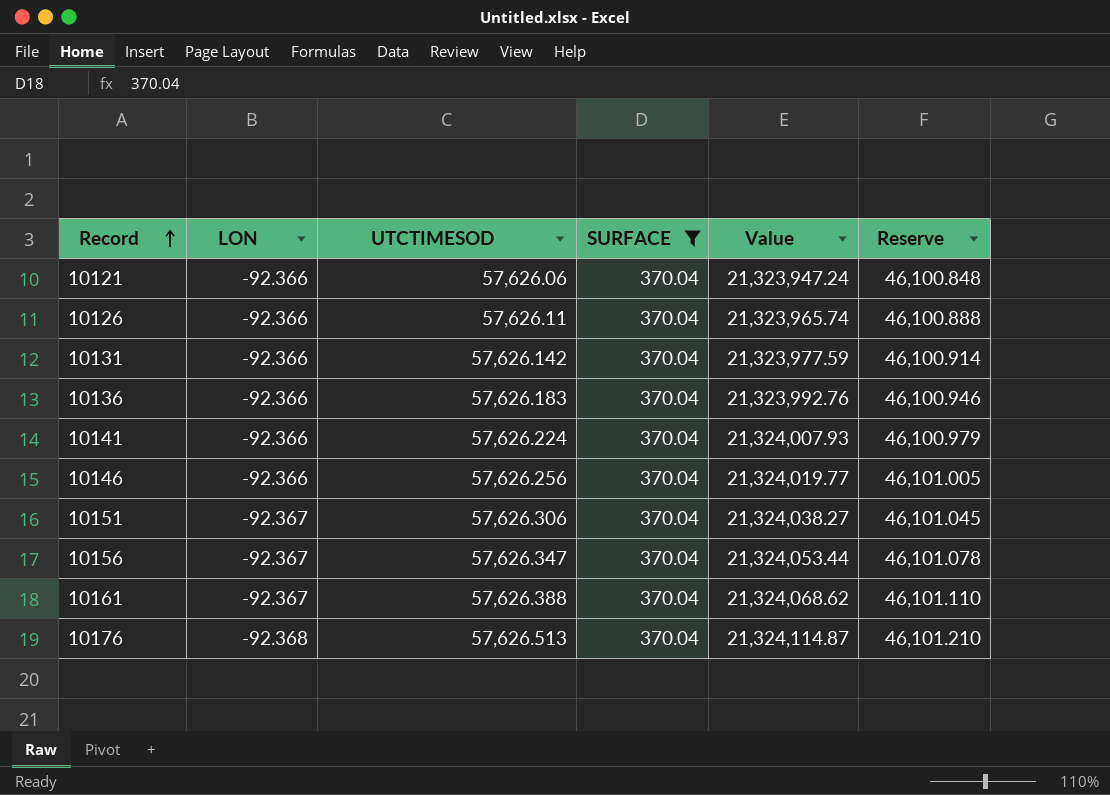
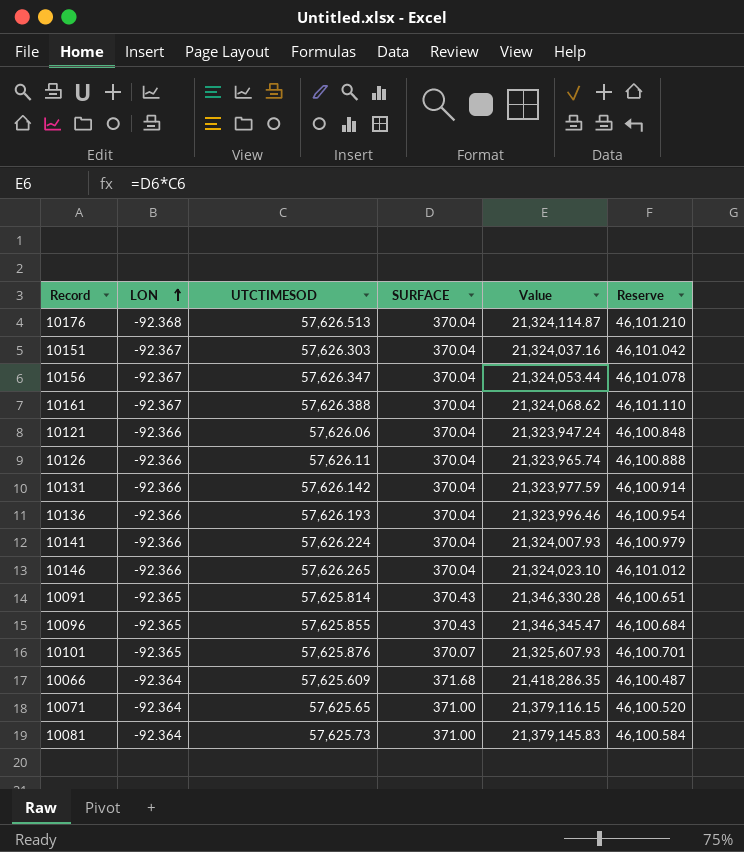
filter: SURFACE = 370.04 -> none
row order: Record ascending -> LON ascending
10151 | UTCTIMESOD: 57,626.306 -> 57,626.303
10151 | Value: 21,324,038.27 -> 21,324,037.16
10151 | Reserve: 46,101.045 -> 46,101.042
10136 | UTCTIMESOD: 57,626.183 -> 57,626.193
10136 | Value: 21,323,992.76 -> 21,323,996.46
10136 | Reserve: 46,100.946 -> 46,100.954
10146 | UTCTIMESOD: 57,626.256 -> 57,626.265
10146 | Value: 21,324,019.77 -> 21,324,023.10
10146 | Reserve: 46,101.005 -> 46,101.012

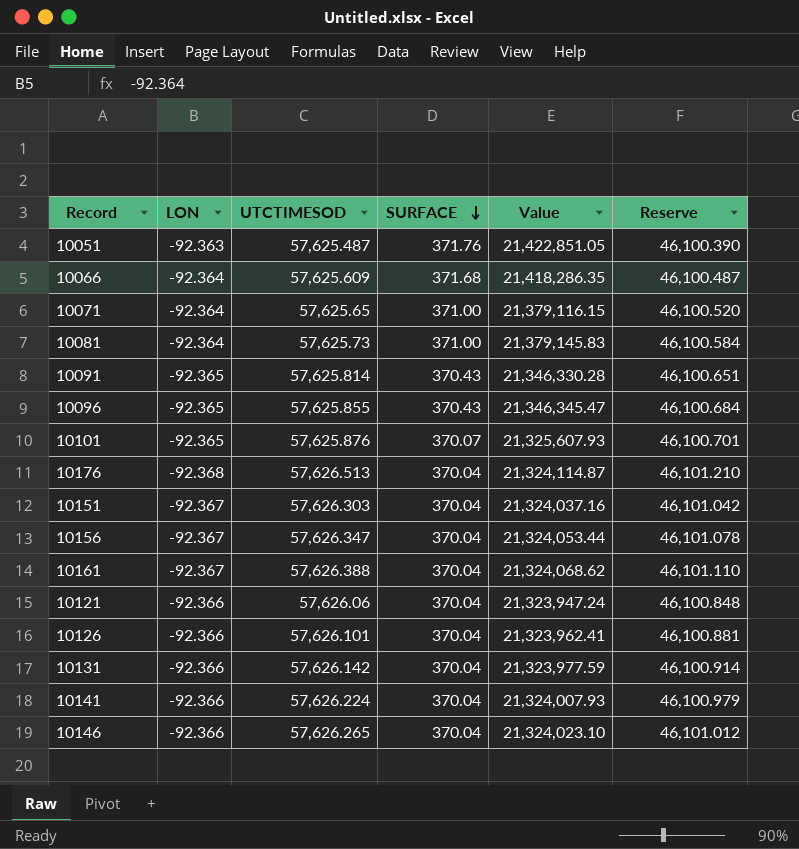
row order: LON ascending -> SURFACE descending
row 10136: -92.366 | 57,626.193 | 370.04 | 21,323,996.46 | 46,100.954 -> none
row 10051: none -> -92.363 | 57,625.487 | 371.76 | 21,422,851.05 | 46,100.390
10126 | UTCTIMESOD: 57,626.11 -> 57,626.101
10126 | Value: 21,323,965.74 -> 21,323,962.41
10126 | Reserve: 46,100.888 -> 46,100.881

